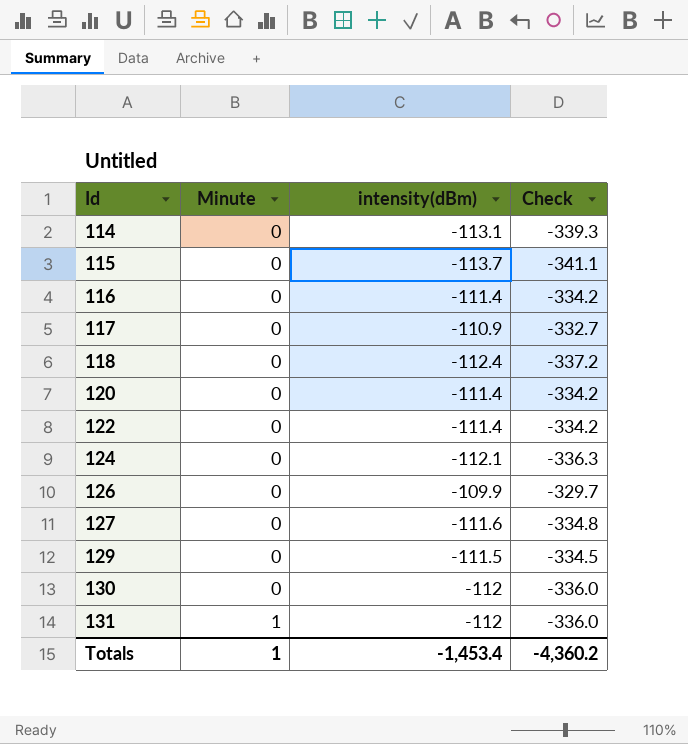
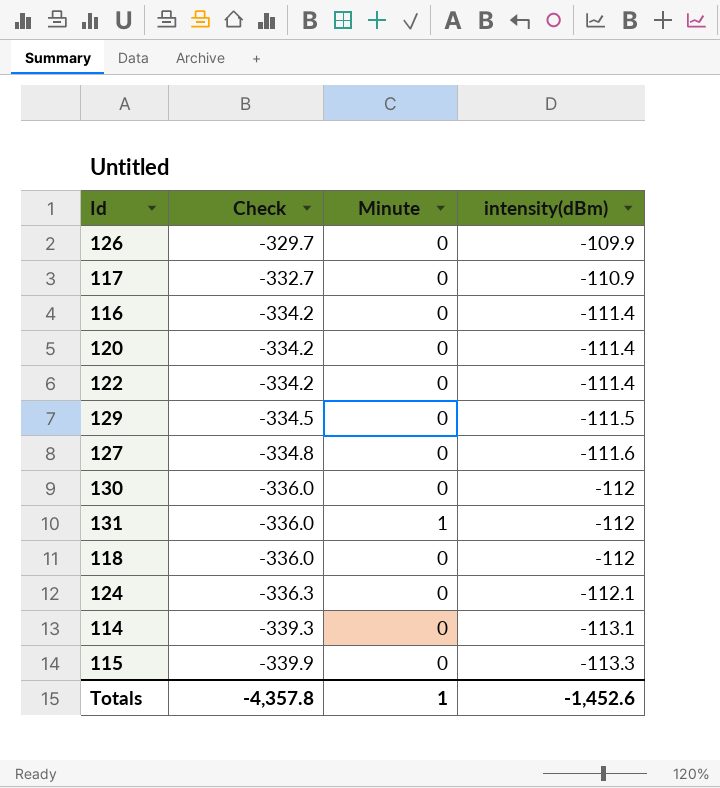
row order: Id ascending -> Check descending
column Check | position: 4 -> 2
118 | Check: -337.2 -> -336.0
118 | intensity(dBm): -112.4 -> -112
115 | Check: -341.1 -> -339.9
115 | intensity(dBm): -113.7 -> -113.3
Totals | Check: -4,360.2 -> -4,357.8
Totals | intensity(dBm): -1,453.4 -> -1,452.6

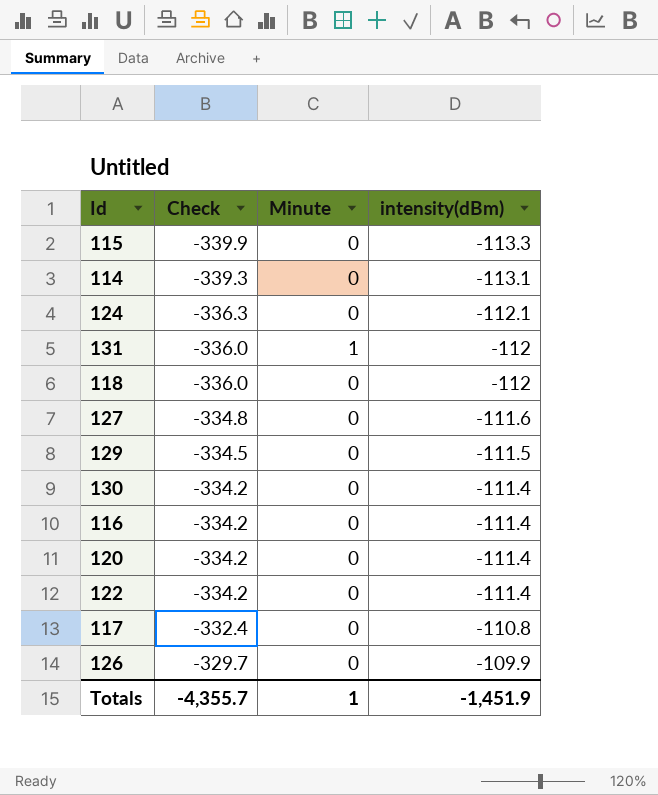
row order: Check descending -> Check ascending
130 | Check: -336.0 -> -334.2
130 | intensity(dBm): -112 -> -111.4
117 | Check: -332.7 -> -332.4
117 | intensity(dBm): -110.9 -> -110.8
Totals | Check: -4,357.8 -> -4,355.7
Totals | intensity(dBm): -1,452.6 -> -1,451.9

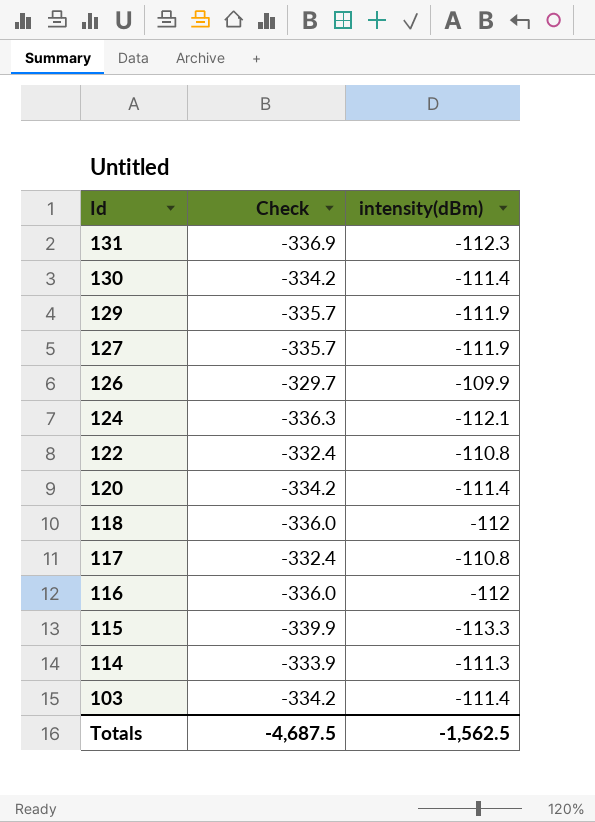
row order: Check ascending -> Id descending
column Minute | position: 3 -> none
131 | Check: -336.0 -> -336.9
131 | intensity(dBm): -112 -> -112.3
129 | Check: -334.5 -> -335.7
129 | intensity(dBm): -111.5 -> -111.9
127 | Check: -334.8 -> -335.7
127 | intensity(dBm): -111.6 -> -111.9
122 | Check: -334.2 -> -332.4
122 | intensity(dBm): -111.4 -> -110.8
116 | Check: -334.2 -> -336.0
116 | intensity(dBm): -111.4 -> -112
114 | Check: -339.3 -> -333.9
114 | intensity(dBm): -113.1 -> -111.3
row 103: none -> -334.2 | -111.4
Totals | Check: -4,355.7 -> -4,687.5
Totals | intensity(dBm): -1,451.9 -> -1,562.5

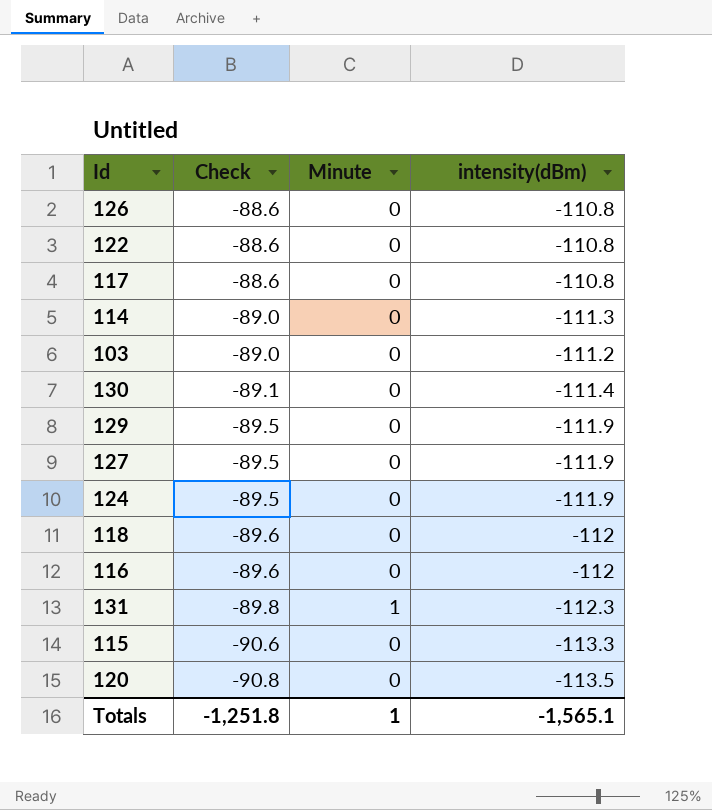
row order: Id descending -> Check descending
column Check | formula: [intensity(dBm)] * 3 -> [intensity(dBm)] * 0.8
column Minute | position: none -> 3
126 | intensity(dBm): -109.9 -> -110.8
103 | intensity(dBm): -111.4 -> -111.2
124 | intensity(dBm): -112.1 -> -111.9
120 | intensity(dBm): -111.4 -> -113.5
Totals | Check: -4,687.5 -> -1,251.8
Totals | intensity(dBm): -1,562.5 -> -1,565.1

